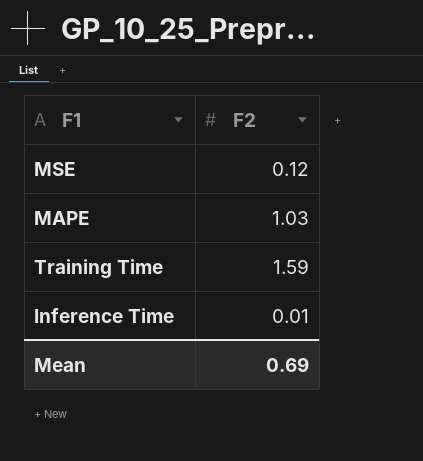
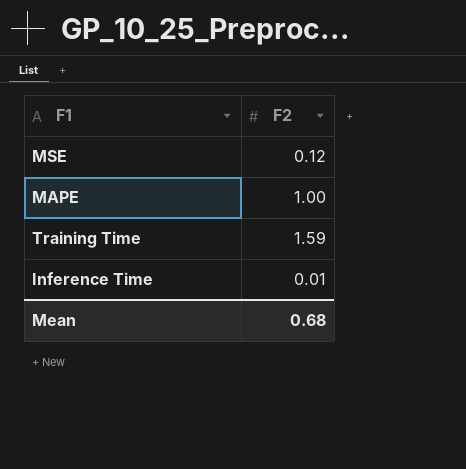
MAPE | F2: 1.03 -> 1.00
Mean | F2: 0.69 -> 0.68

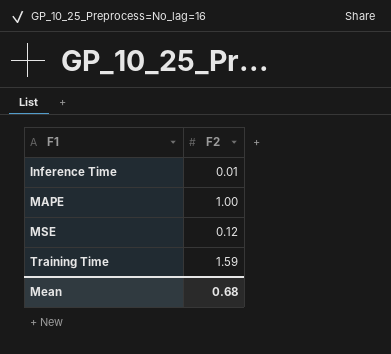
row order: none -> F1 ascending

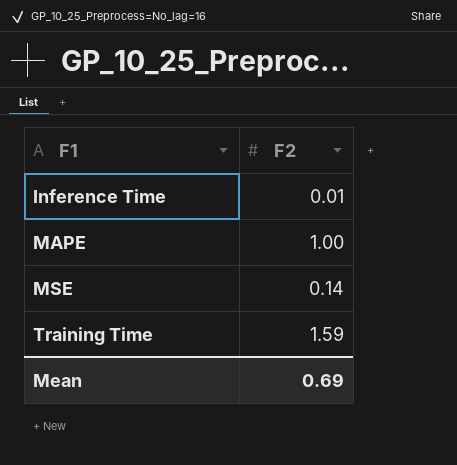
MSE | F2: 0.12 -> 0.14
Mean | F2: 0.68 -> 0.69

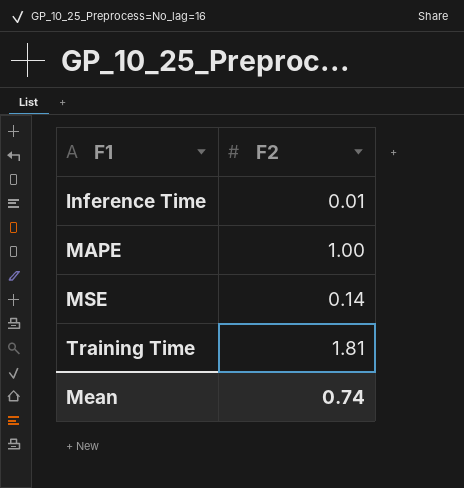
Training Time | F2: 1.59 -> 1.81
Mean | F2: 0.69 -> 0.74

